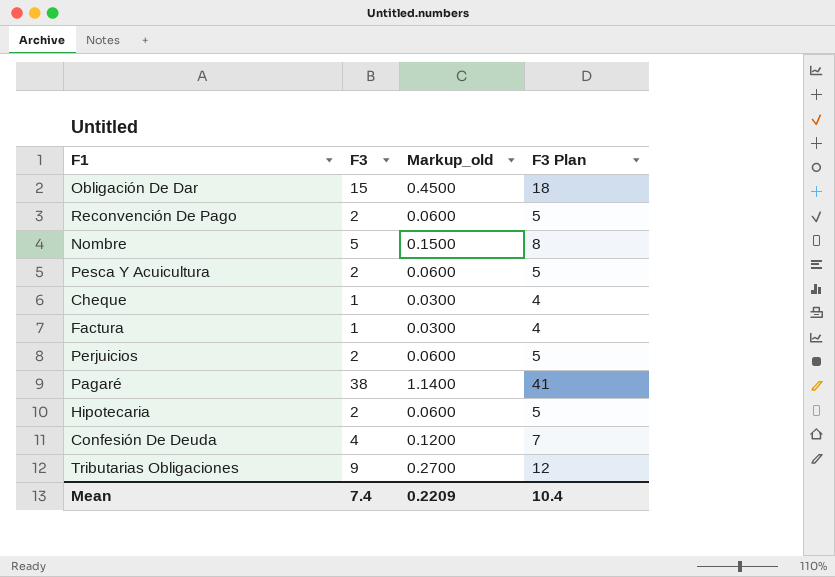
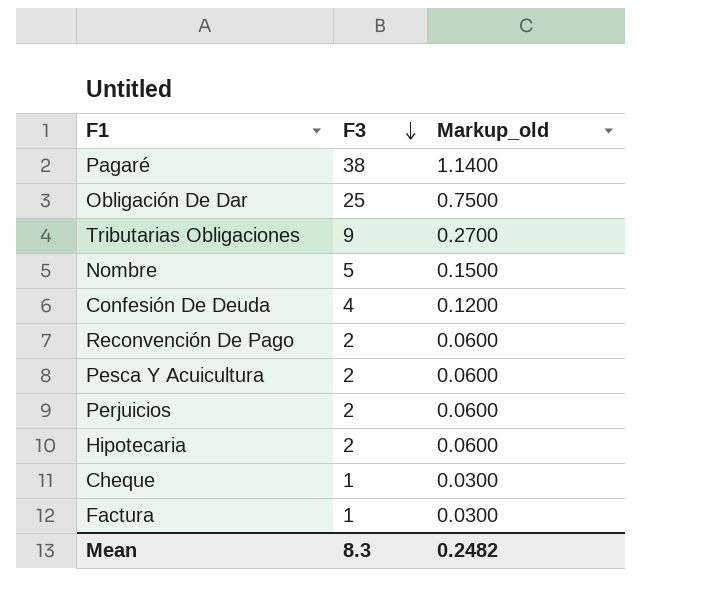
row order: none -> F3 descending
column F3 Plan | formula: [F3] + 3 -> none
Obligación De Dar | F3: 15 -> 25
Obligación De Dar | Markup_old: 0.4500 -> 0.7500
Mean | F3: 7.4 -> 8.3
Mean | Markup_old: 0.2209 -> 0.2482

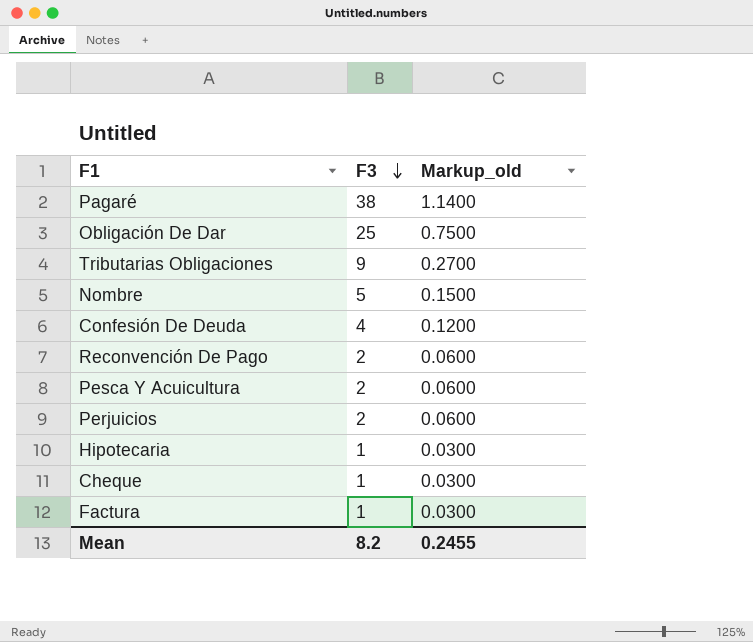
Hipotecaria | F3: 2 -> 1
Hipotecaria | Markup_old: 0.0600 -> 0.0300
Mean | F3: 8.3 -> 8.2
Mean | Markup_old: 0.2482 -> 0.2455

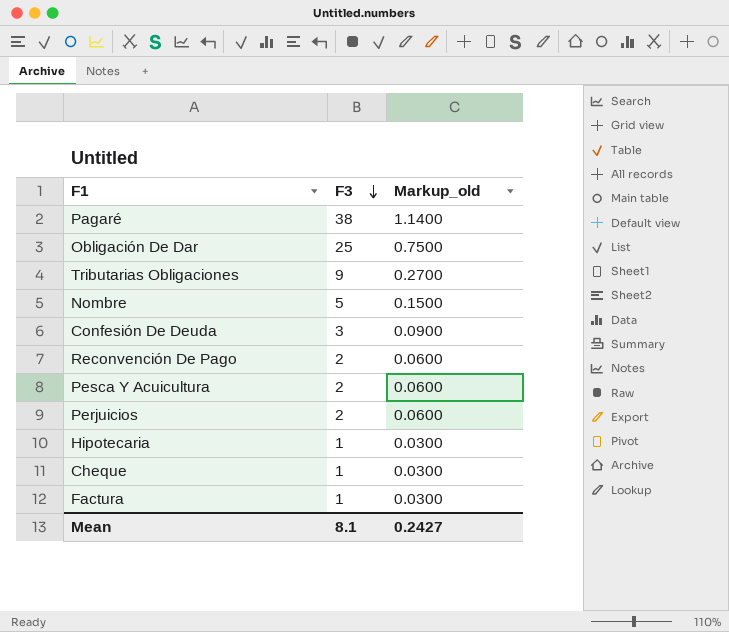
Confesión De Deuda | F3: 4 -> 3
Confesión De Deuda | Markup_old: 0.1200 -> 0.0900
Mean | F3: 8.2 -> 8.1
Mean | Markup_old: 0.2455 -> 0.2427

